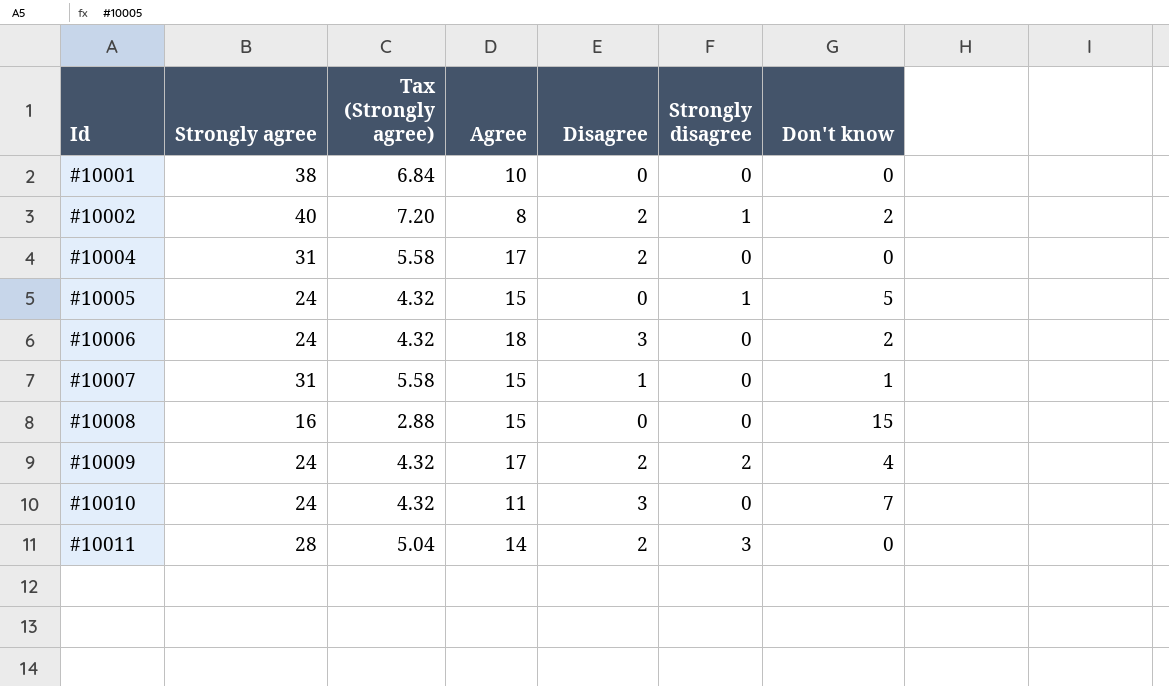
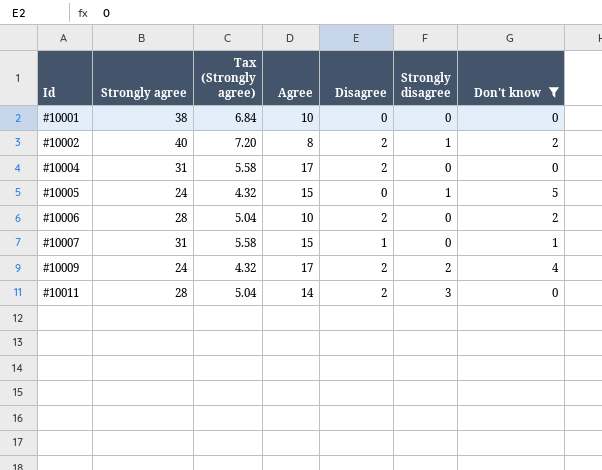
filter: none -> Don't know <= 5
#10006 | Strongly agree: 24 -> 28
#10006 | Tax (Strongly agree): 4.32 -> 5.04
#10006 | Agree: 18 -> 10
#10006 | Disagree: 3 -> 2

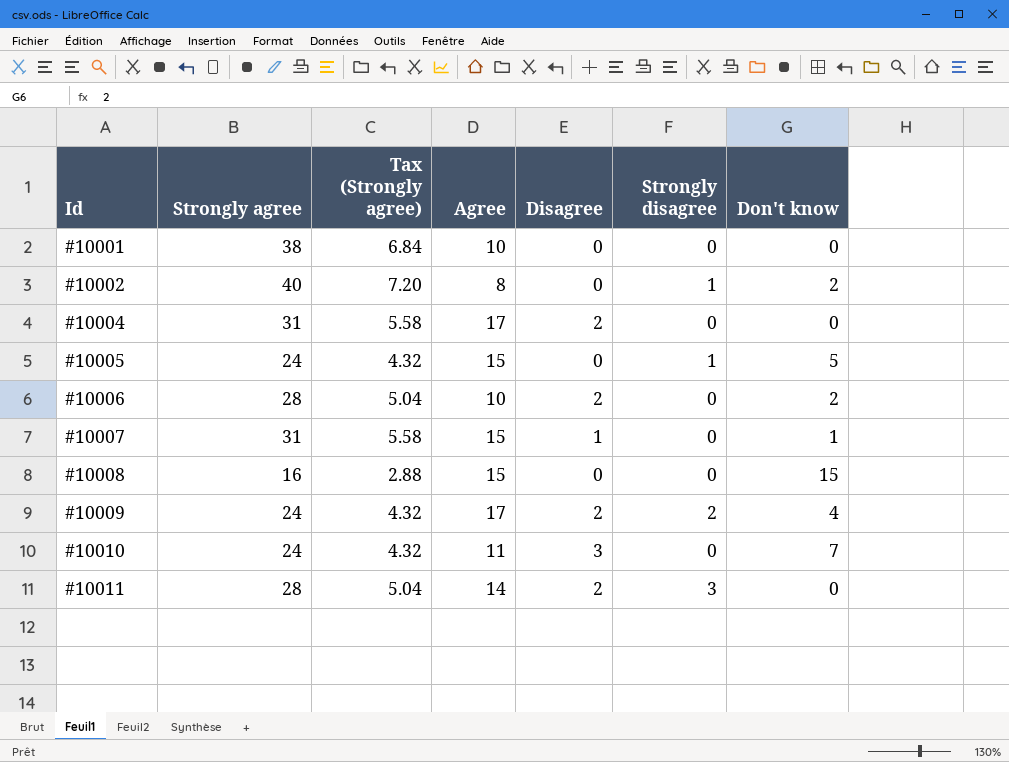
filter: Don't know <= 5 -> none
#10002 | Disagree: 2 -> 0

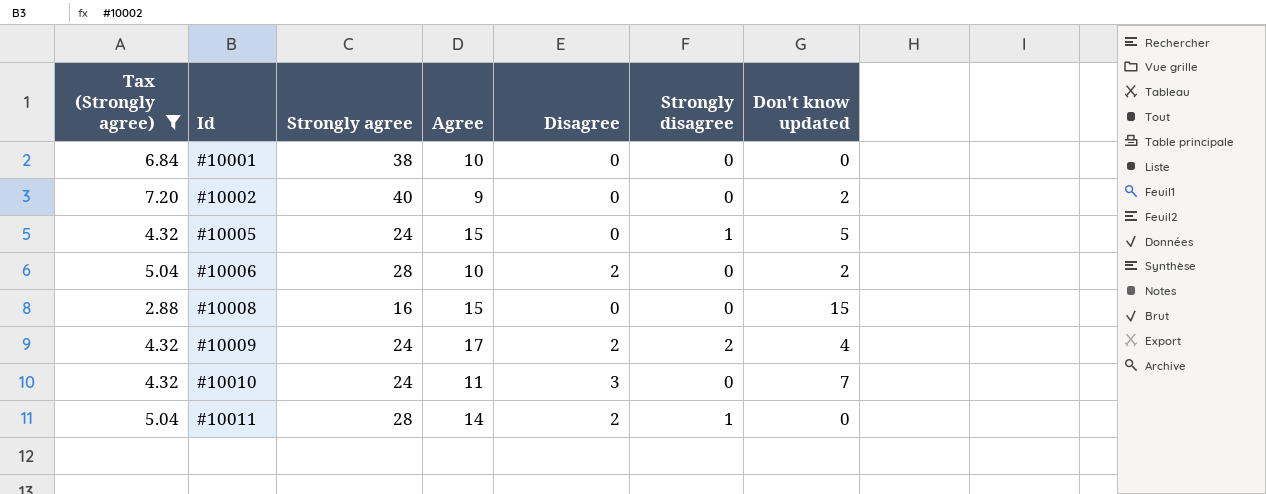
filter: none -> Tax (Strongly agree) != 5.58
column Tax (Strongly agree) | position: 3 -> 1
column name: Don't know -> Don't know updated
#10002 | Agree: 8 -> 9
#10002 | Strongly disagree: 1 -> 0
#10011 | Strongly disagree: 3 -> 1

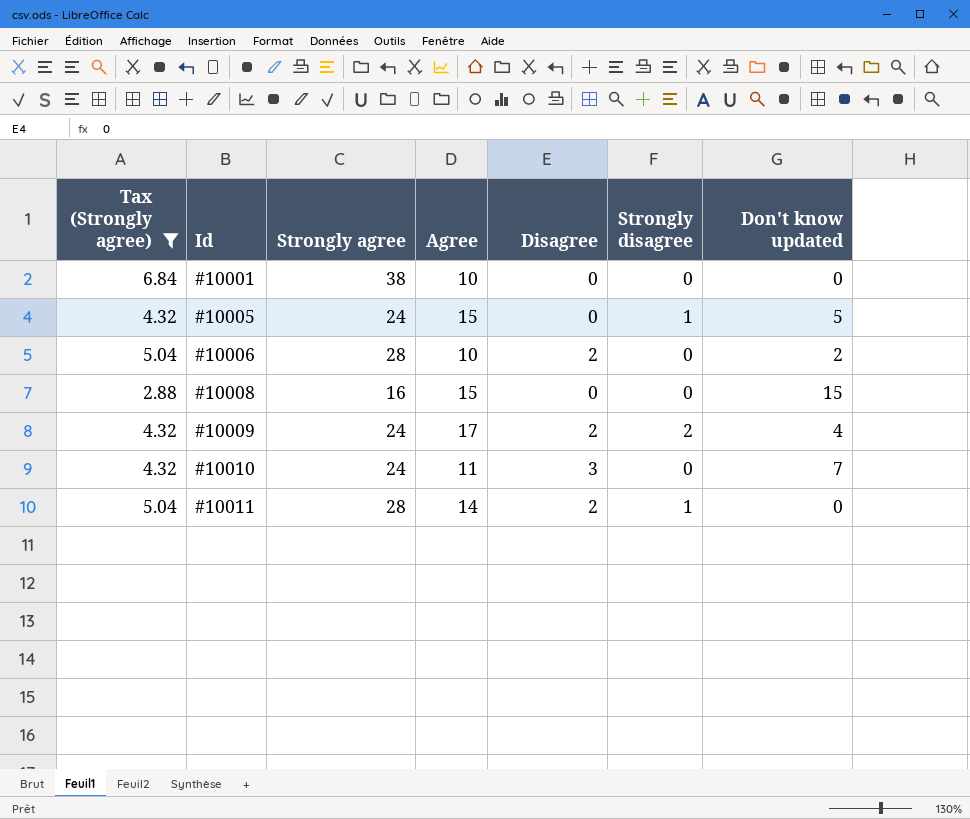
row #10002: 7.20 | 40 | 9 | 0 | 0 | 2 -> none

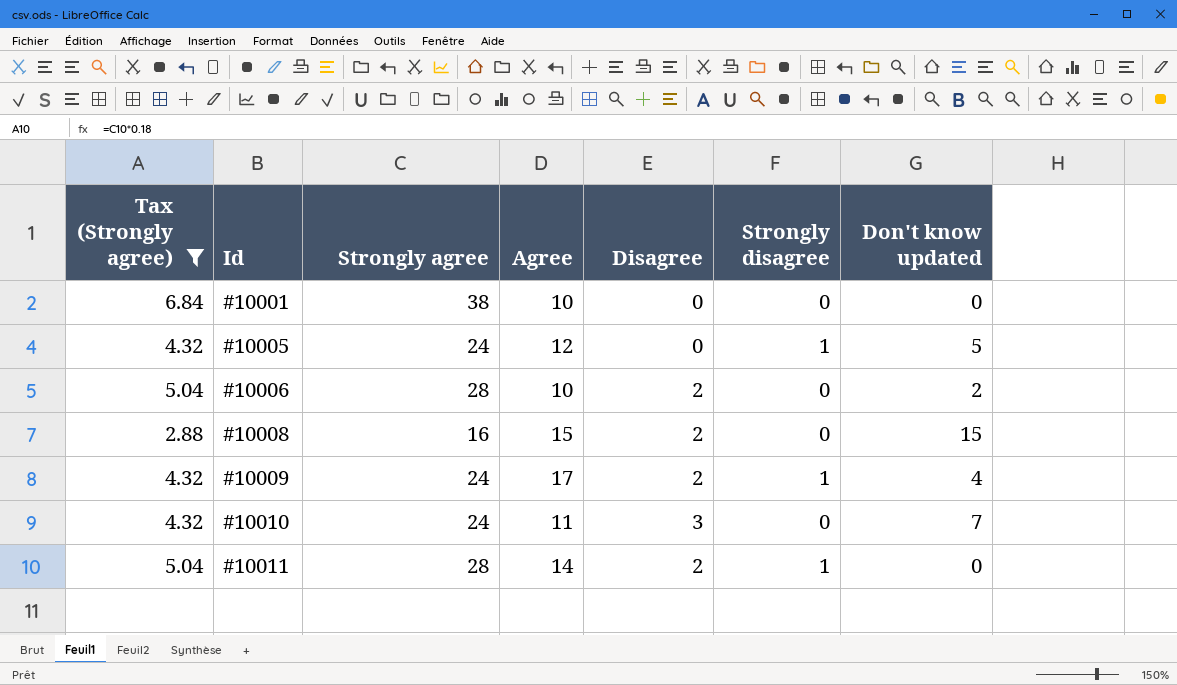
#10005 | Agree: 15 -> 12
#10008 | Disagree: 0 -> 2
#10009 | Strongly disagree: 2 -> 1

